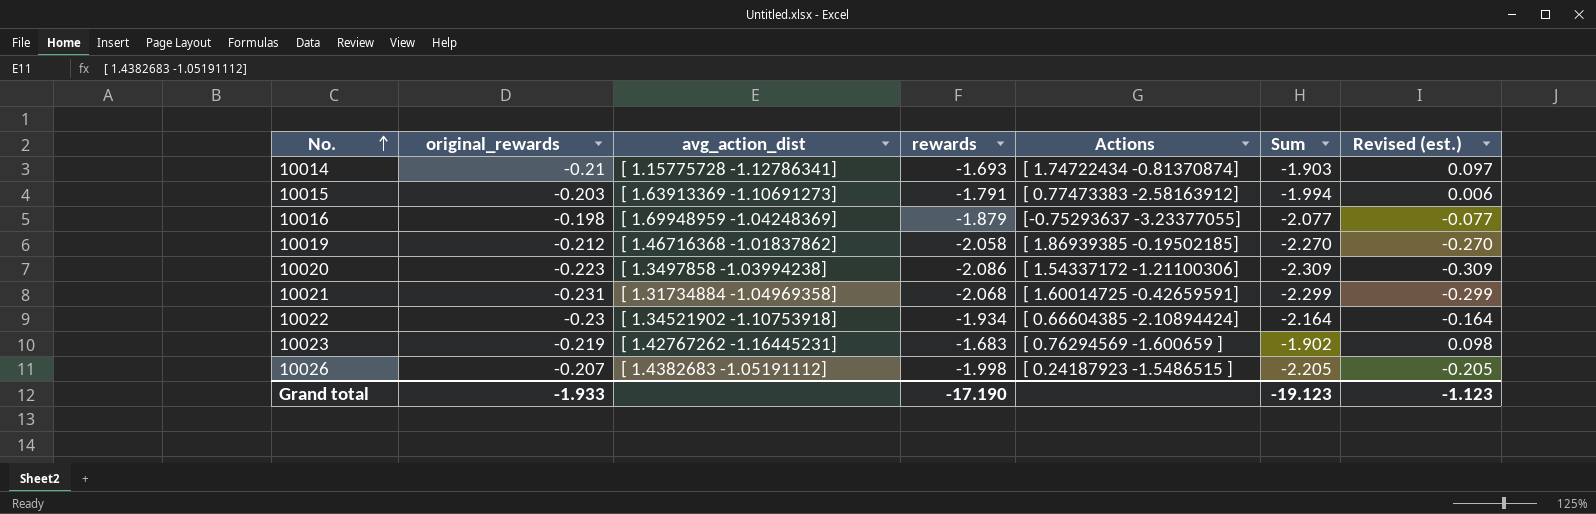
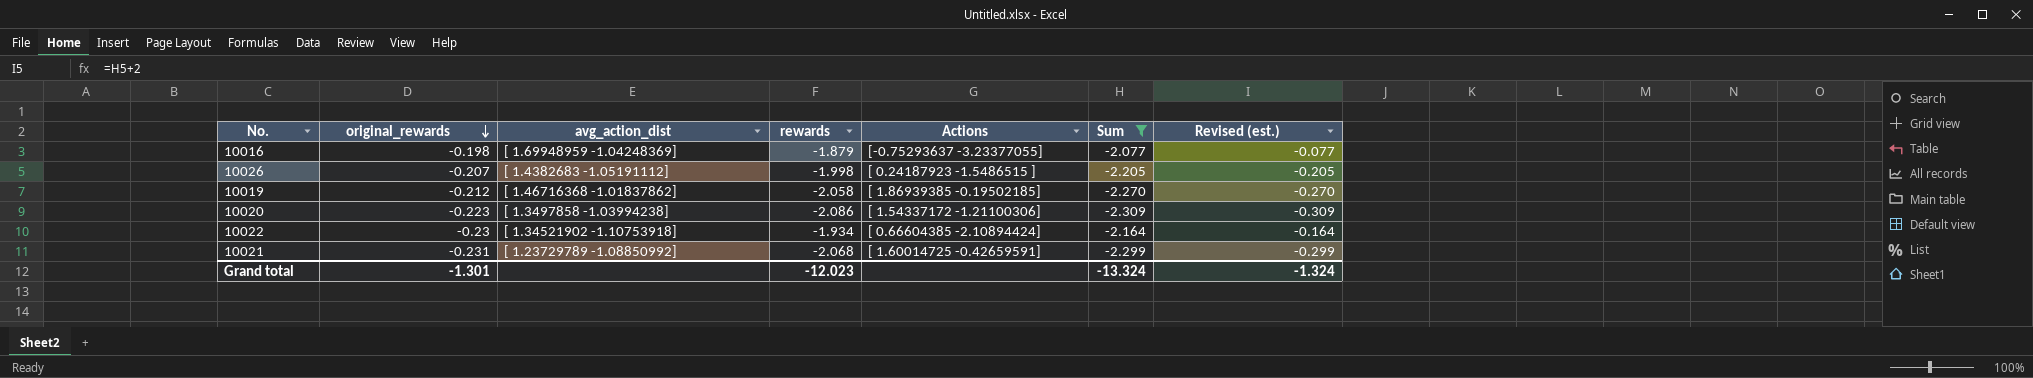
filter: none -> Sum <= -2.077
row order: No. ascending -> original_rewards descending
10021 | avg_action_dist: [ 1.31734884 -1.04969358] -> [ 1.23729789 -1.08850992]
Grand total | original_rewards: -1.933 -> -1.301
Grand total | rewards: -17.190 -> -12.023
Grand total | Sum: -19.123 -> -13.324
Grand total | Revised (est.): -1.123 -> -1.324

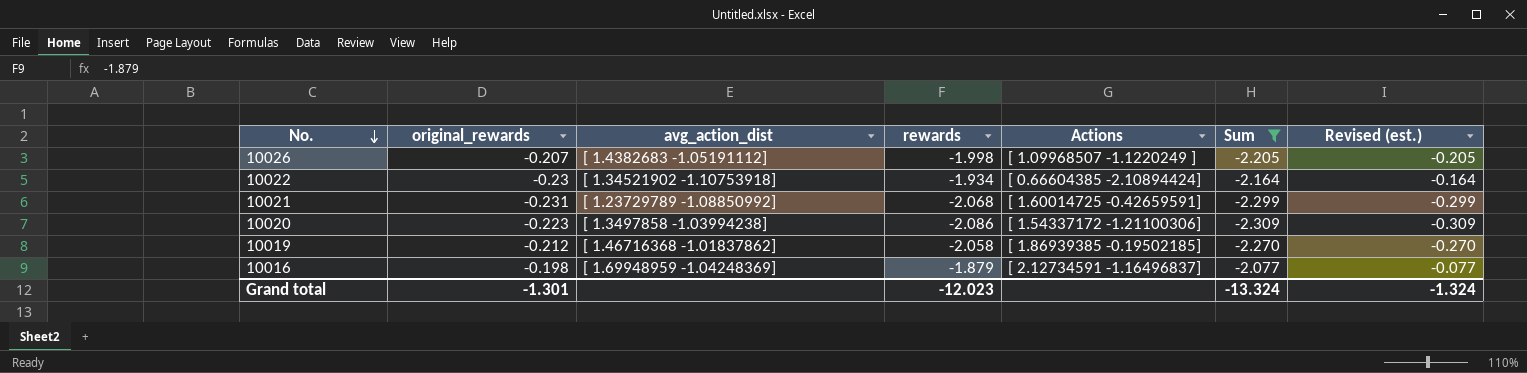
row order: original_rewards descending -> No. descending
10026 | Actions: [ 0.24187923 -1.5486515 ] -> [ 1.09968507 -1.1220249 ]
10016 | Actions: [-0.75293637 -3.23377055] -> [ 2.12734591 -1.16496837]

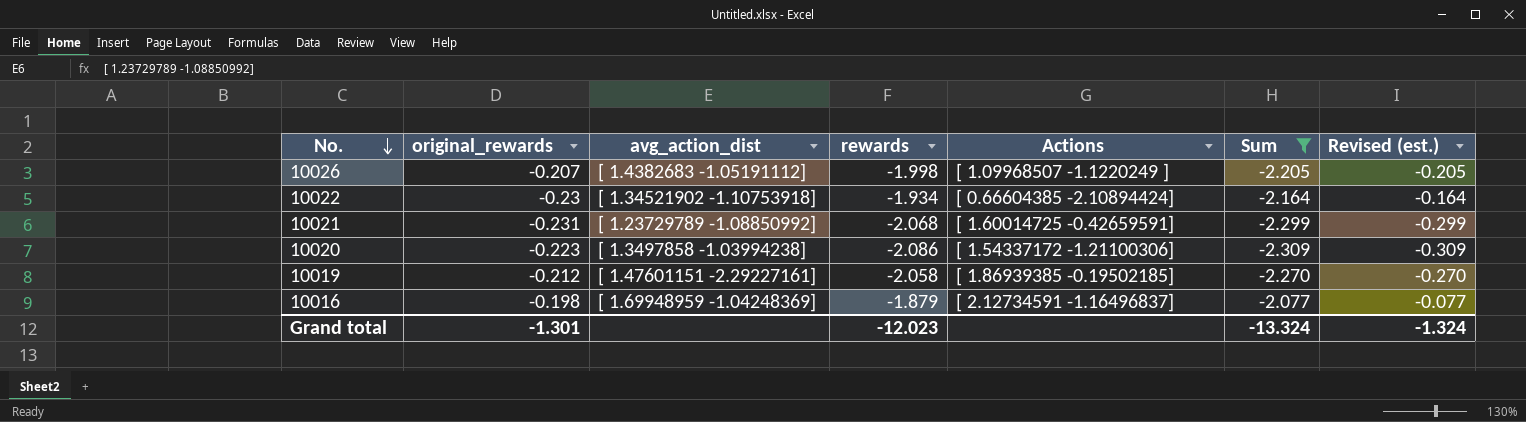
10019 | avg_action_dist: [ 1.46716368 -1.01837862] -> [ 1.47601151 -2.29227161]

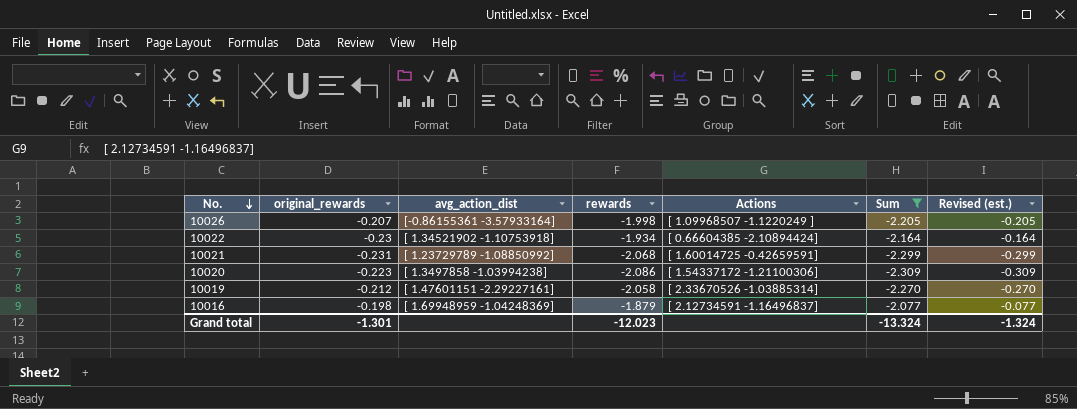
10026 | avg_action_dist: [ 1.4382683 -1.05191112] -> [-0.86155361 -3.57933164]
10019 | Actions: [ 1.86939385 -0.19502185] -> [ 2.33670526 -1.03885314]

